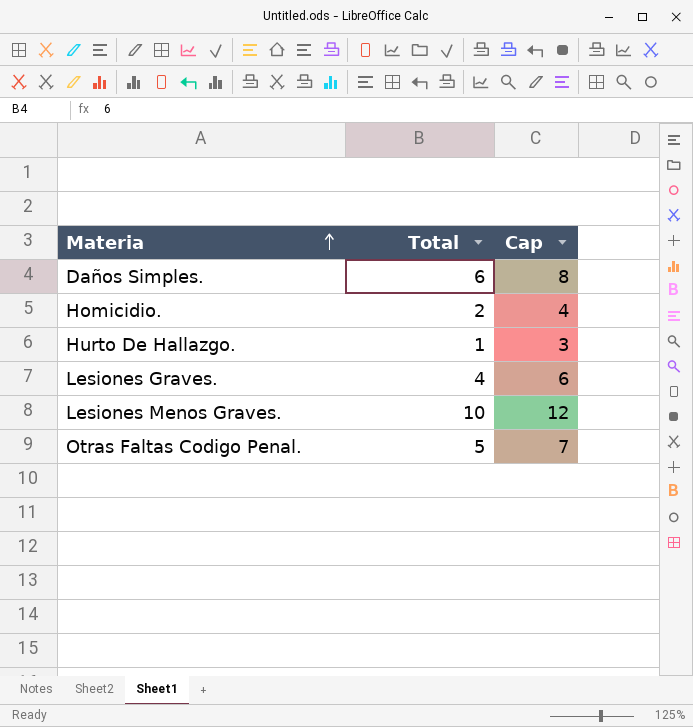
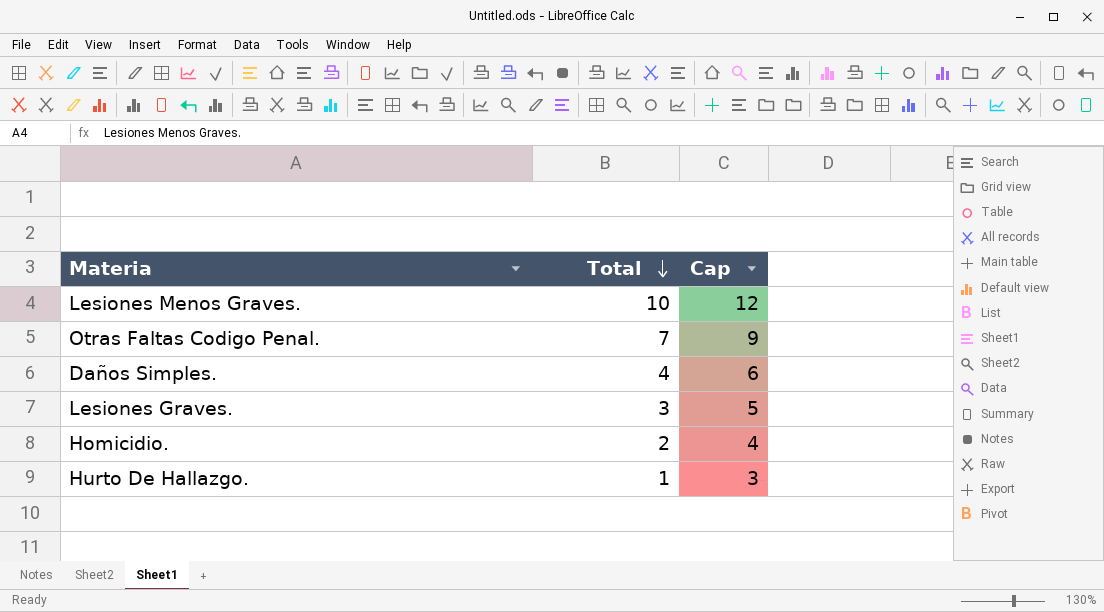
row order: Materia ascending -> Total descending
Otras Faltas Codigo Penal. | Total: 5 -> 7
Otras Faltas Codigo Penal. | Cap: 7 -> 9
Daños Simples. | Total: 6 -> 4
Daños Simples. | Cap: 8 -> 6
Lesiones Graves. | Total: 4 -> 3
Lesiones Graves. | Cap: 6 -> 5

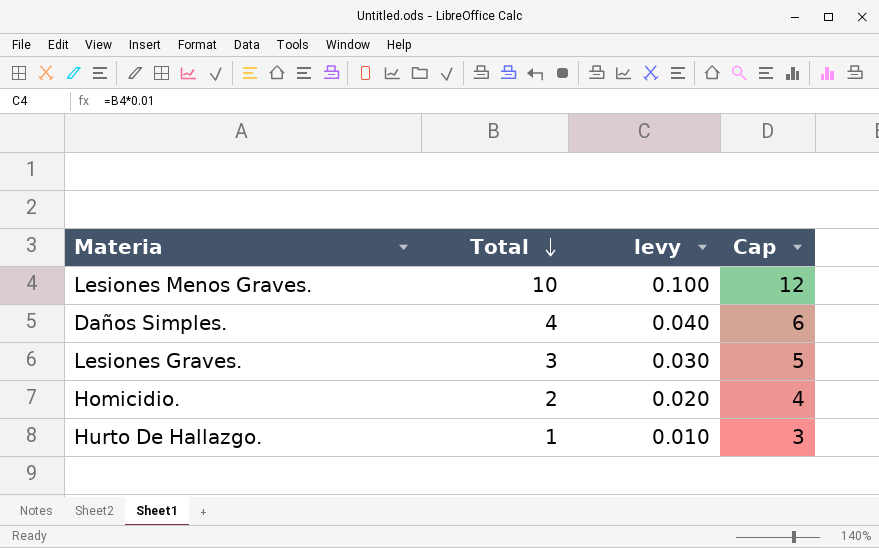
column levy | formula: none -> [Total] * 0.01
row Otras Faltas Codigo Penal.: 7 | 9 -> none

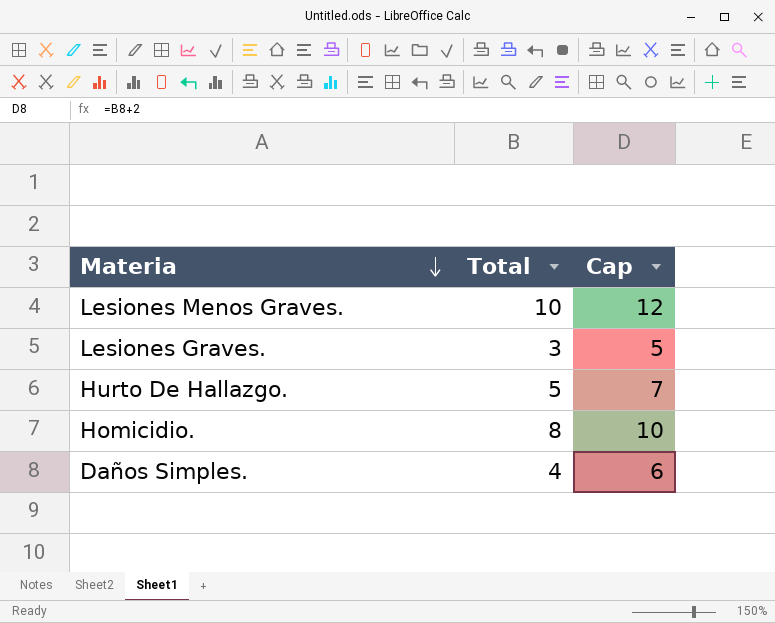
row order: Total descending -> Materia descending
column levy | formula: [Total] * 0.01 -> none
Hurto De Hallazgo. | Total: 1 -> 5
Hurto De Hallazgo. | Cap: 3 -> 7
Homicidio. | Total: 2 -> 8
Homicidio. | Cap: 4 -> 10

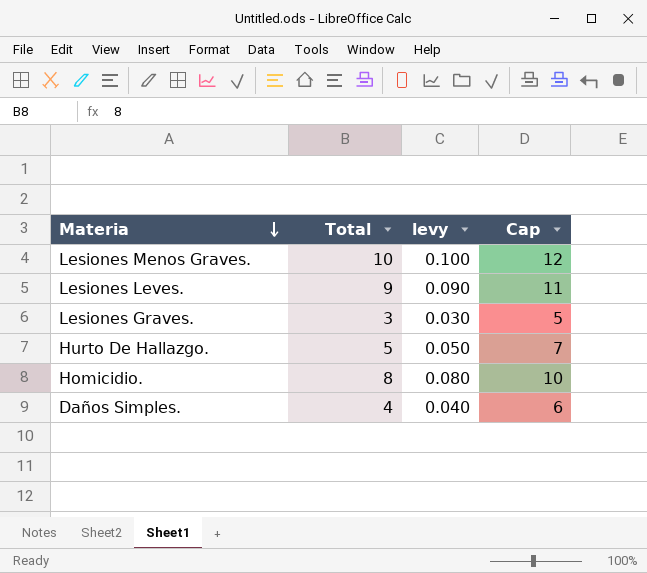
column levy | formula: none -> [Total] * 0.01
row Lesiones Leves.: none -> 9 | 0.090 | 11

